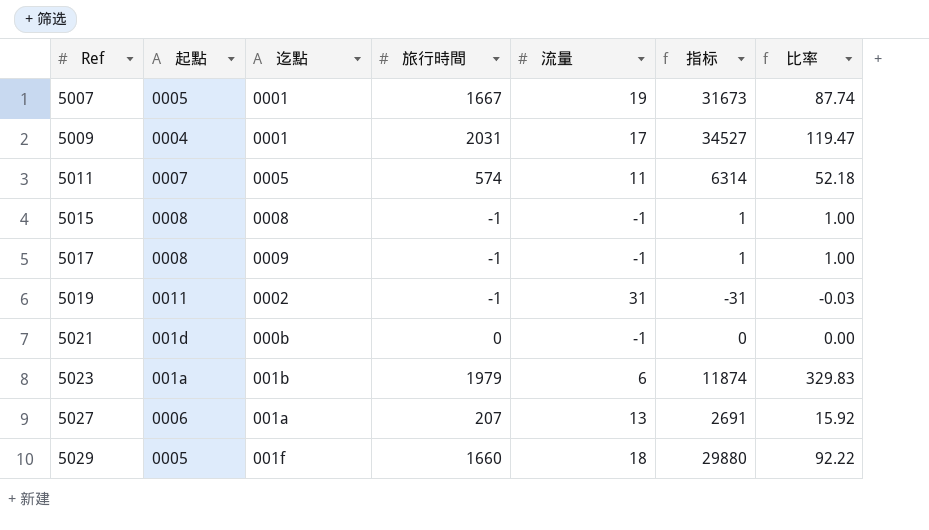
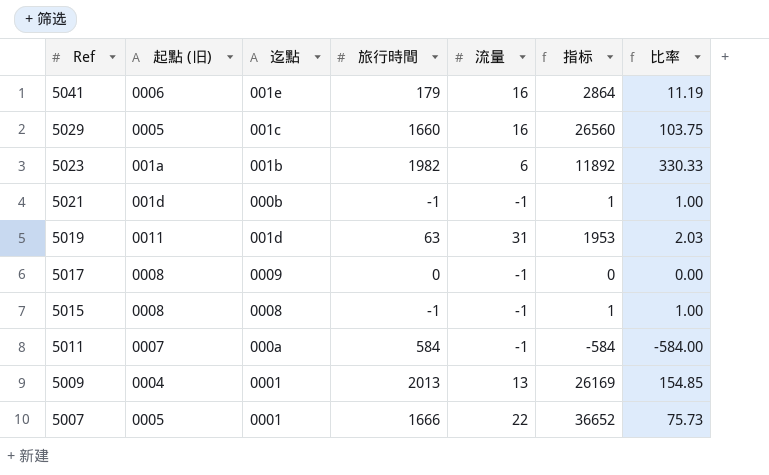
row order: Ref ascending -> Ref descending
column name: 起點 -> 起點 (旧)
row 5027: 0006 | 001a | 207 | 13 | 2691 | 15.92 -> none
row 5041: none -> 0006 | 001e | 179 | 16 | 2864 | 11.19
5029 | 迄點: 001f -> 001c
5029 | 流量: 18 -> 16
5029 | 指标: 29880 -> 26560
5029 | 比率: 92.22 -> 103.75
5023 | 旅行時間: 1979 -> 1982
5023 | 指标: 11874 -> 11892
5023 | 比率: 329.83 -> 330.33
5021 | 旅行時間: 0 -> -1
5021 | 指标: 0 -> 1
5021 | 比率: 0.00 -> 1.00
5019 | 迄點: 0002 -> 001d
5019 | 旅行時間: -1 -> 63
5019 | 指标: -31 -> 1953
5019 | 比率: -0.03 -> 2.03
5017 | 旅行時間: -1 -> 0
5017 | 指标: 1 -> 0
5017 | 比率: 1.00 -> 0.00
5011 | 迄點: 0005 -> 000a
5011 | 旅行時間: 574 -> 584
5011 | 流量: 11 -> -1
5011 | 指标: 6314 -> -584
5011 | 比率: 52.18 -> -584.00
5009 | 旅行時間: 2031 -> 2013
5009 | 流量: 17 -> 13
5009 | 指标: 34527 -> 26169
5009 | 比率: 119.47 -> 154.85
5007 | 旅行時間: 1667 -> 1666
5007 | 流量: 19 -> 22
5007 | 指标: 31673 -> 36652
5007 | 比率: 87.74 -> 75.73

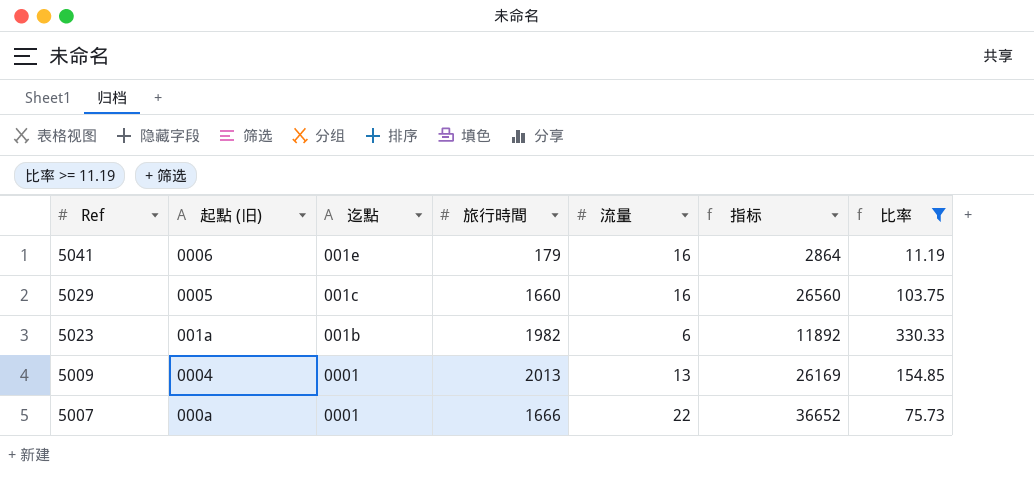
filter: none -> 比率 >= 11.19
5007 | 起點 (旧): 0005 -> 000a

